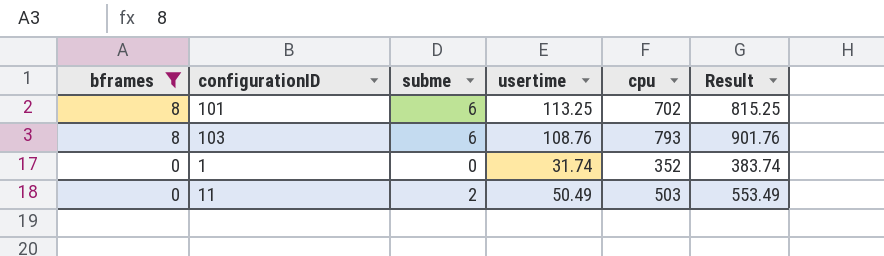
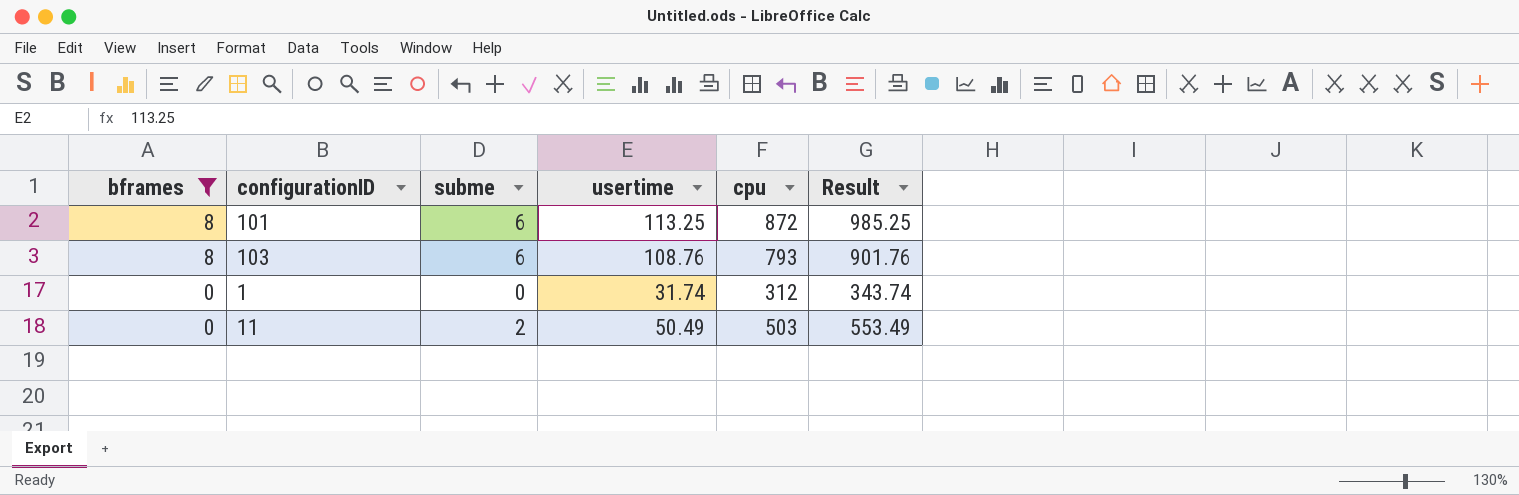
101 | cpu: 702 -> 872
101 | Result: 815.25 -> 985.25
1 | cpu: 352 -> 312
1 | Result: 383.74 -> 343.74

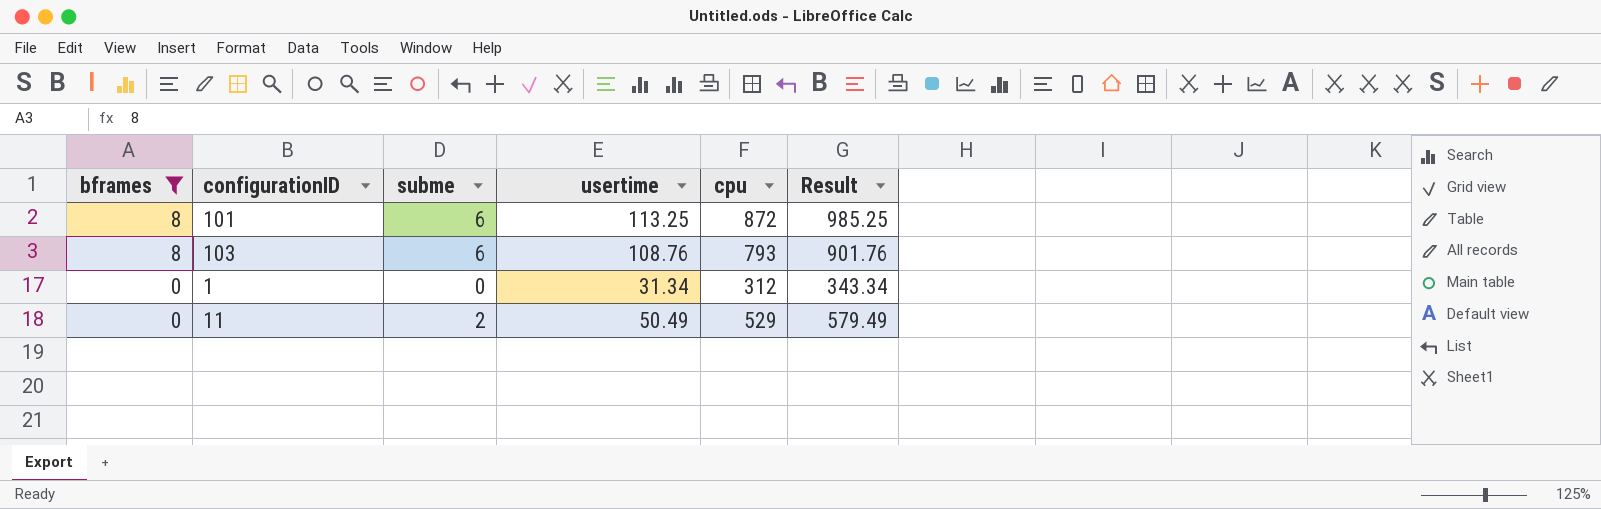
1 | usertime: 31.74 -> 31.34
1 | Result: 343.74 -> 343.34
11 | cpu: 503 -> 529
11 | Result: 553.49 -> 579.49

